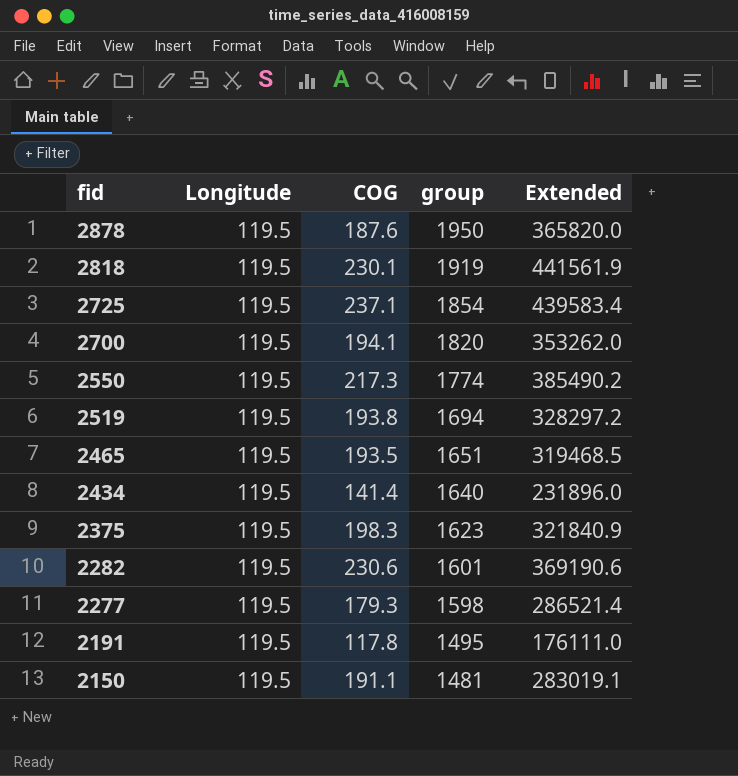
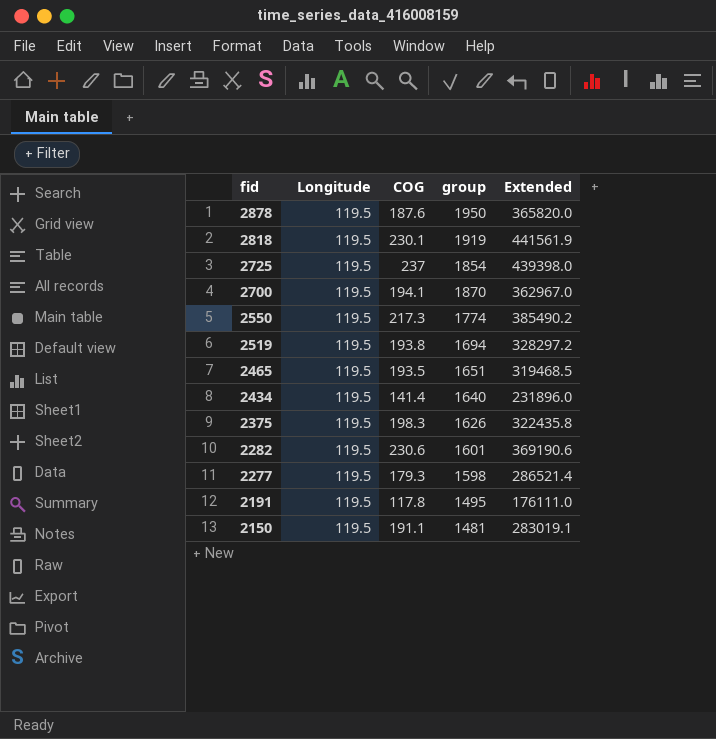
2725 | COG: 237.1 -> 237
2725 | Extended: 439583.4 -> 439398.0
2700 | group: 1820 -> 1870
2700 | Extended: 353262.0 -> 362967.0
2375 | group: 1623 -> 1626
2375 | Extended: 321840.9 -> 322435.8

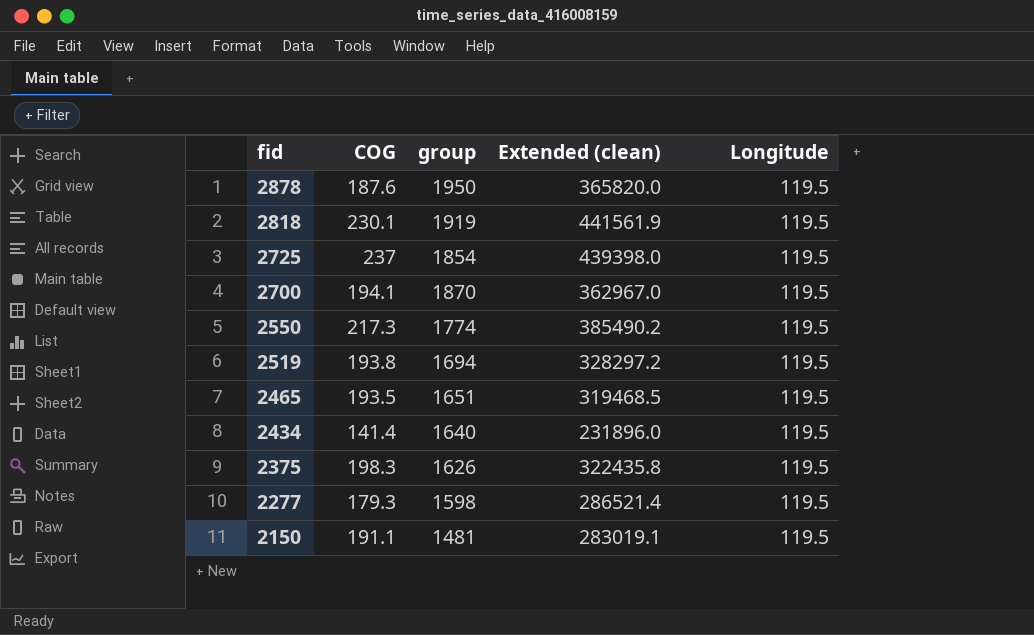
column name: Extended -> Extended (clean)
column Longitude | position: 2 -> 5
row 2282: 119.5 | 230.6 | 1601 | 369190.6 -> none
row 2191: 119.5 | 117.8 | 1495 | 176111.0 -> none

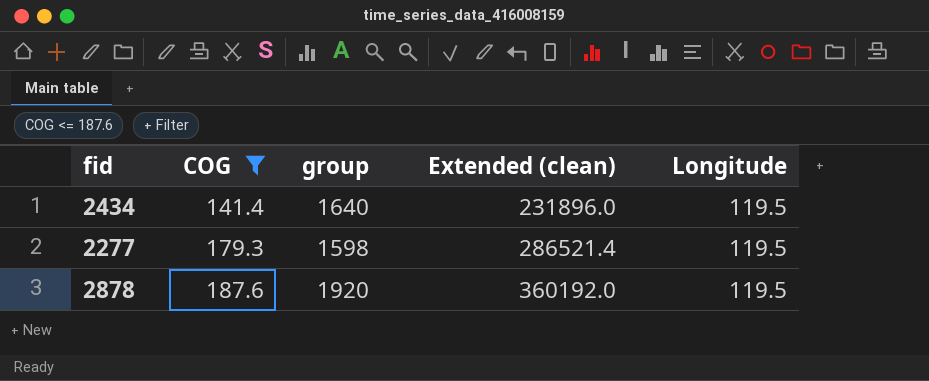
filter: none -> COG <= 187.6
row order: fid descending -> COG ascending
2878 | group: 1950 -> 1920
2878 | Extended (clean): 365820.0 -> 360192.0

